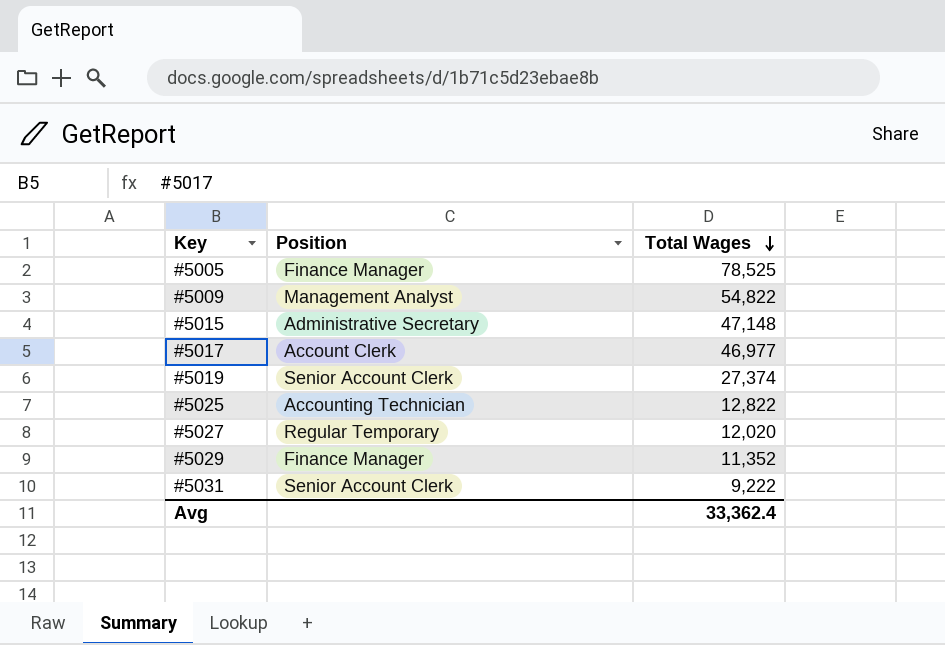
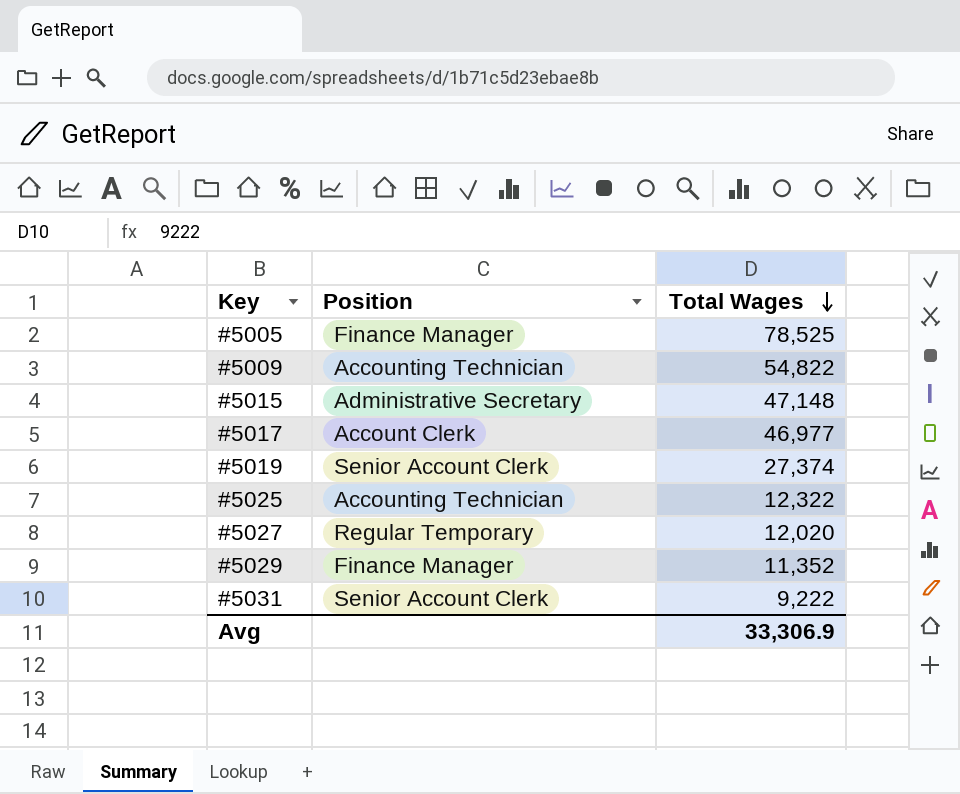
#5009 | Position: Management Analyst -> Accounting Technician
#5025 | Total Wages: 12,822 -> 12,322
Avg | Total Wages: 33,362.4 -> 33,306.9

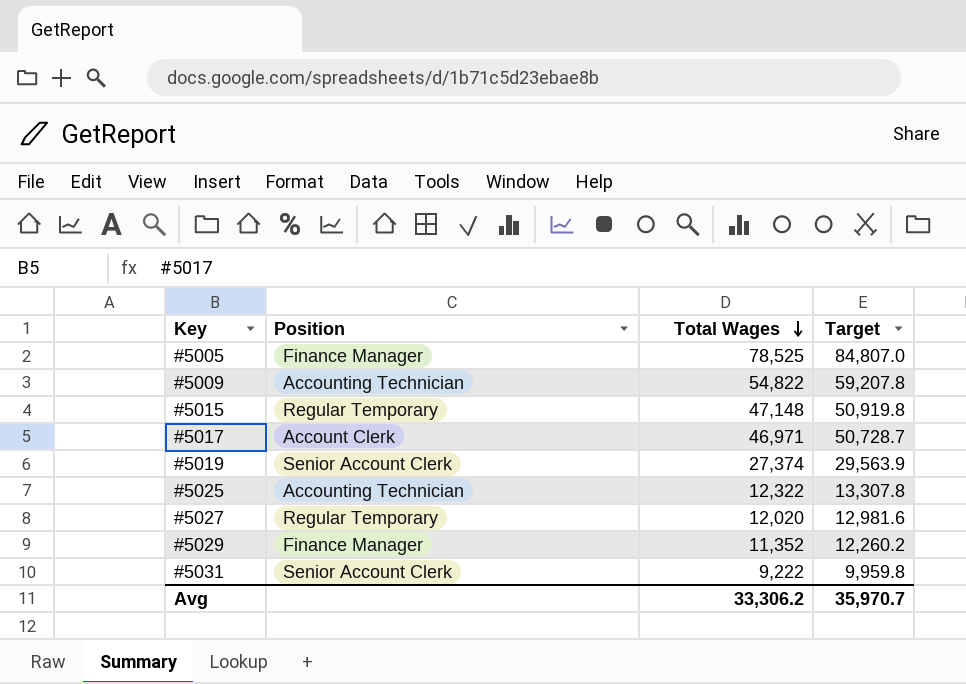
column Target | formula: none -> [Total Wages] * 1.08
#5015 | Position: Administrative Secretary -> Regular Temporary
#5017 | Total Wages: 46,977 -> 46,971
Avg | Total Wages: 33,306.9 -> 33,306.2

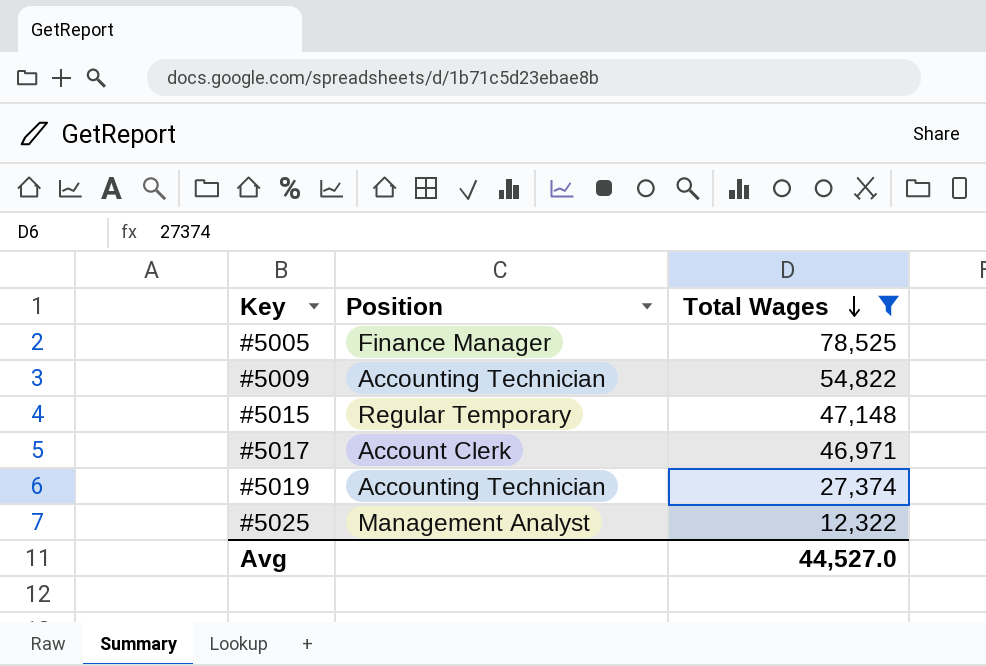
filter: none -> Total Wages >= 12,322
column Target | formula: [Total Wages] * 1.08 -> none
#5019 | Position: Senior Account Clerk -> Accounting Technician
#5025 | Position: Accounting Technician -> Management Analyst
Avg | Total Wages: 33,306.2 -> 44,527.0

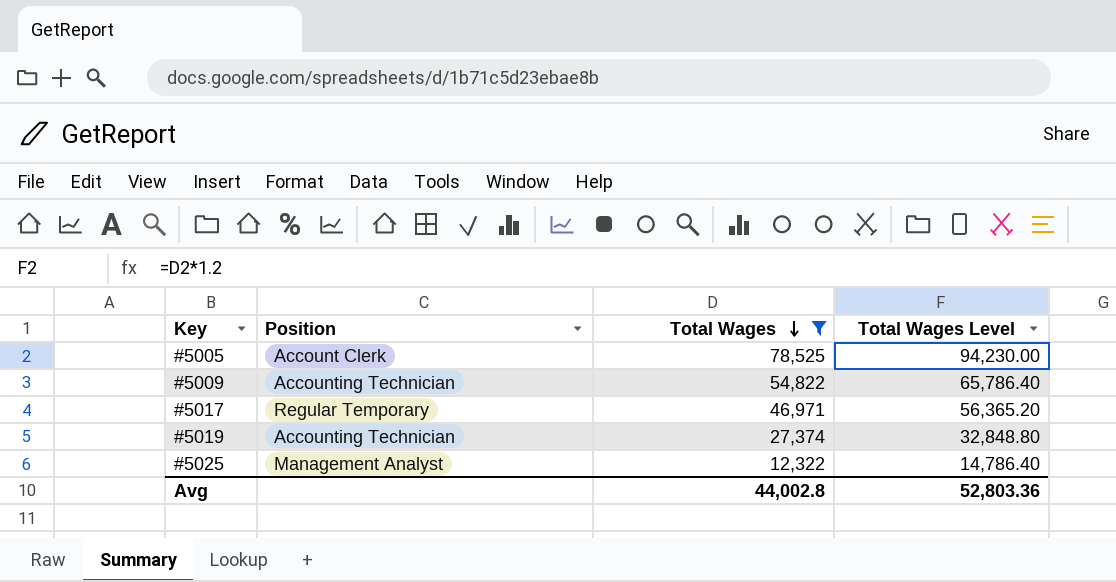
column Total Wages Level | formula: none -> [Total Wages] * 1.2
row #5015: Regular Temporary | 47,148 -> none
#5005 | Position: Finance Manager -> Account Clerk
#5017 | Position: Account Clerk -> Regular Temporary
Avg | Total Wages: 44,527.0 -> 44,002.8

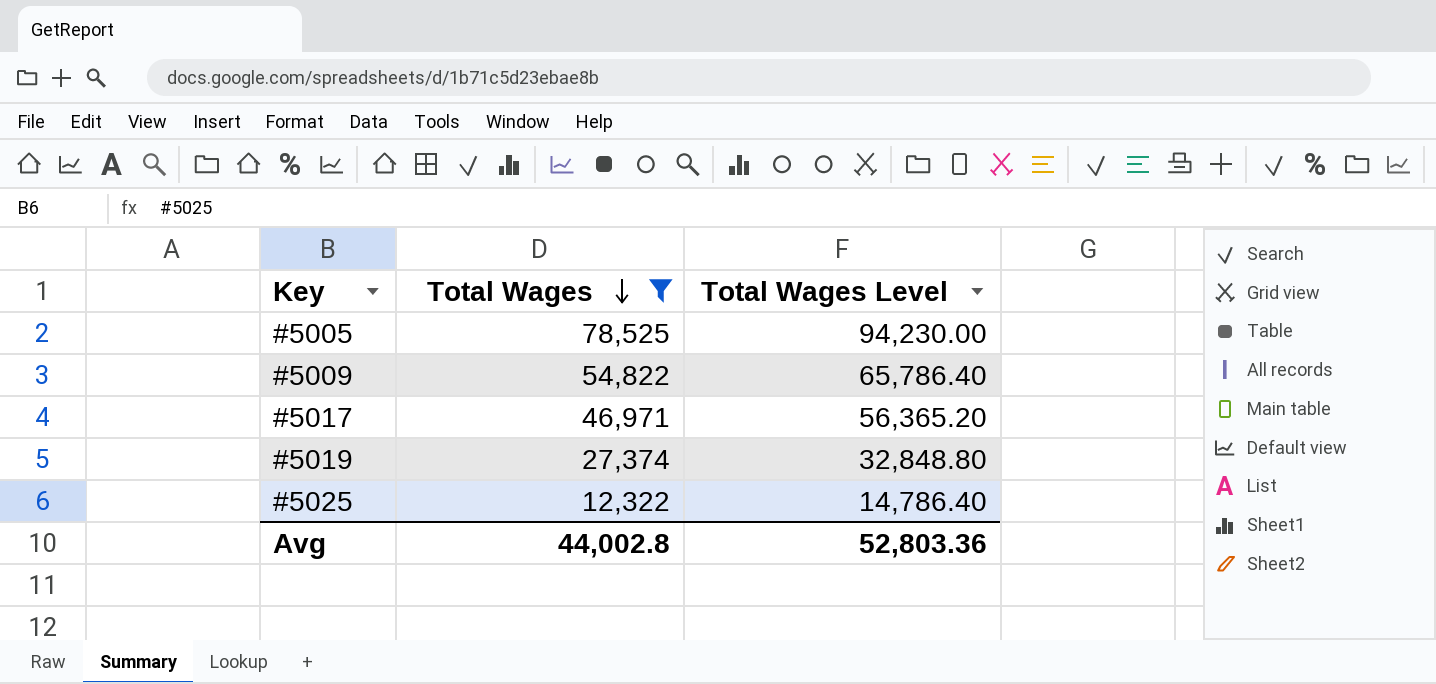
column Position | position: 2 -> none

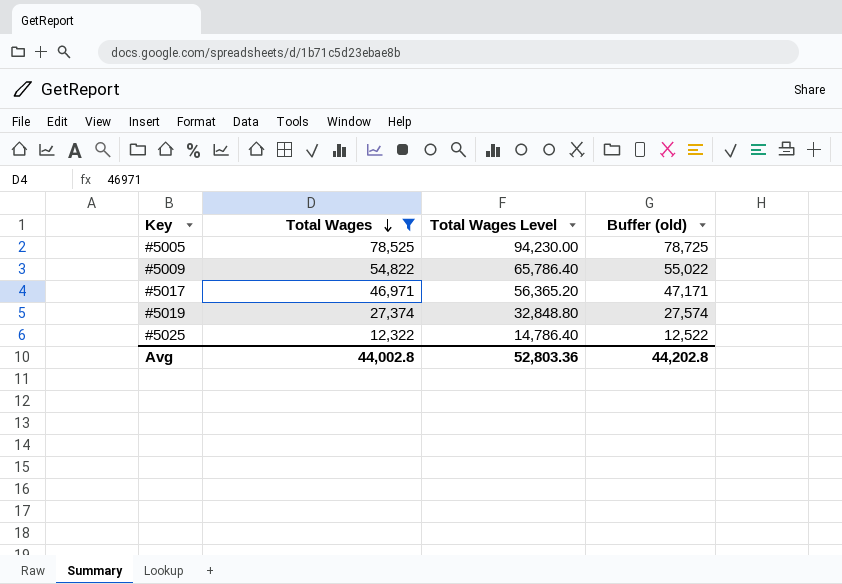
column Buffer (old) | formula: none -> [Total Wages] + 200

